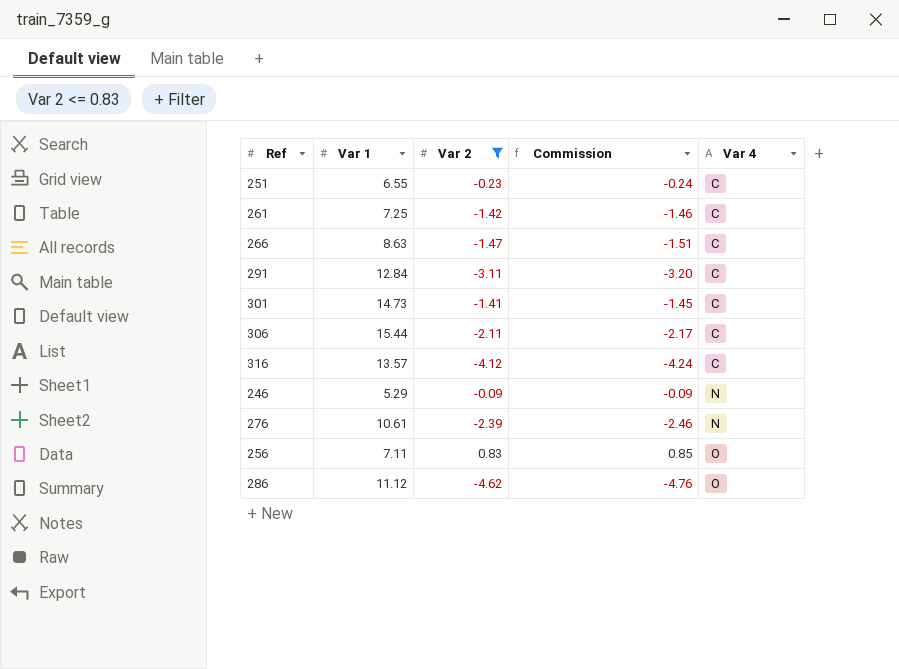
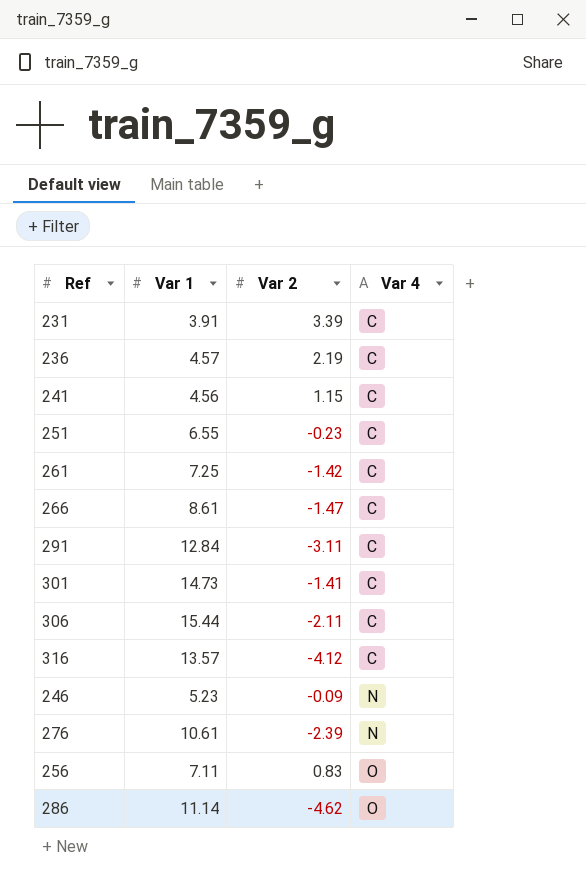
filter: Var 2 <= 0.83 -> none
column Commission | formula: [Var 2] * 1.03 -> none
266 | Var 1: 8.63 -> 8.61
246 | Var 1: 5.29 -> 5.23
286 | Var 1: 11.12 -> 11.14

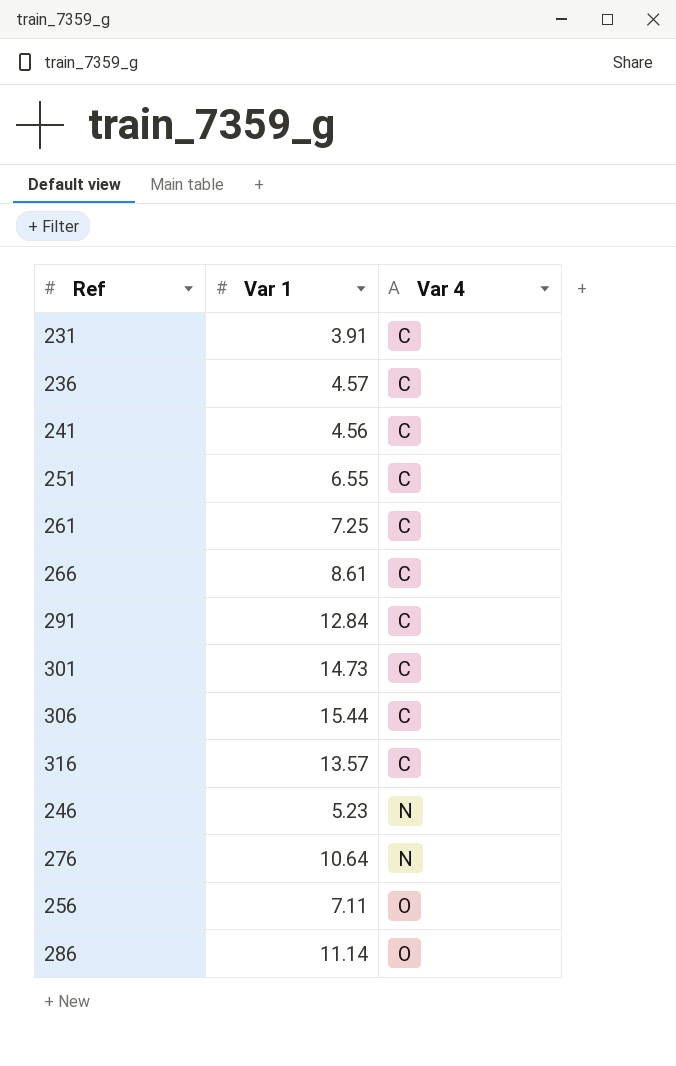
column Var 2 | position: 3 -> none
276 | Var 1: 10.61 -> 10.64

